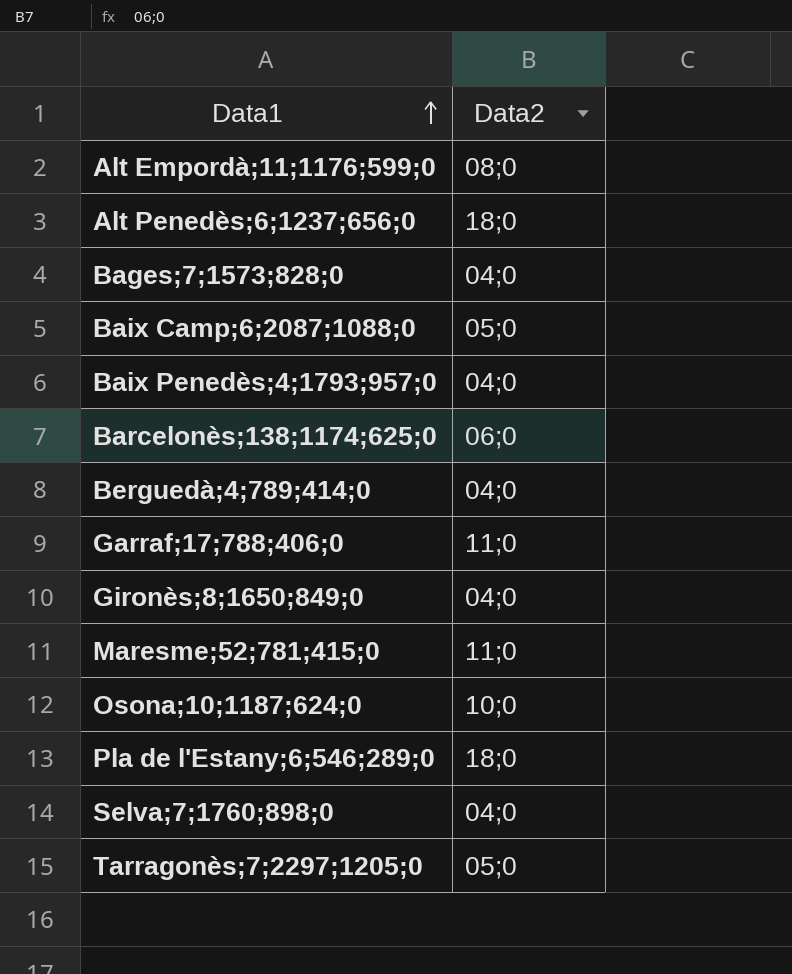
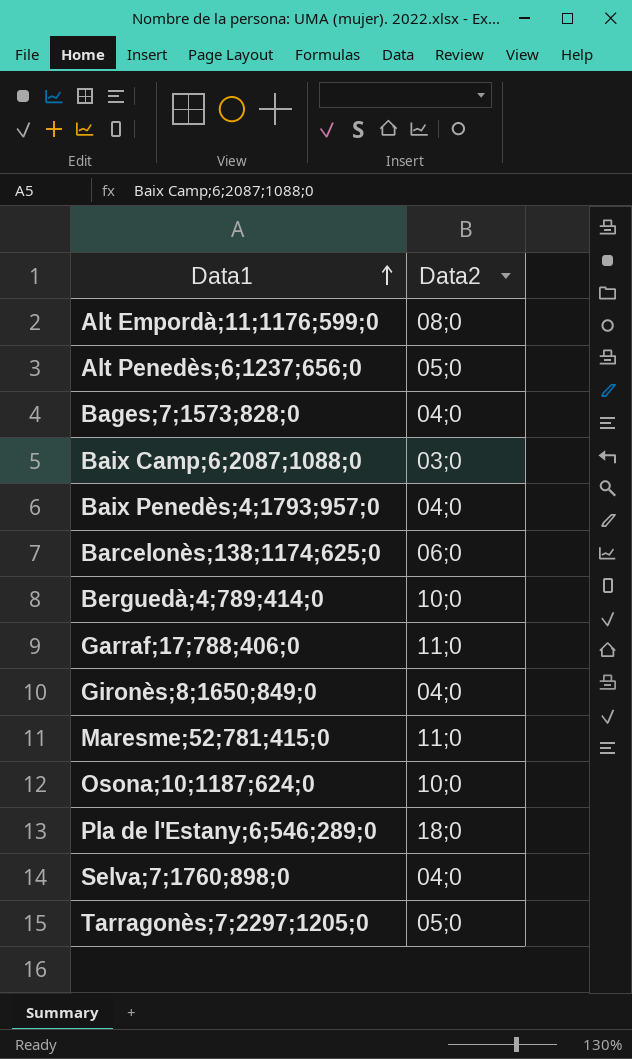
Alt Penedès;6;1237;656;0 | Data2: 18;0 -> 05;0
Baix Camp;6;2087;1088;0 | Data2: 05;0 -> 03;0
Berguedà;4;789;414;0 | Data2: 04;0 -> 10;0

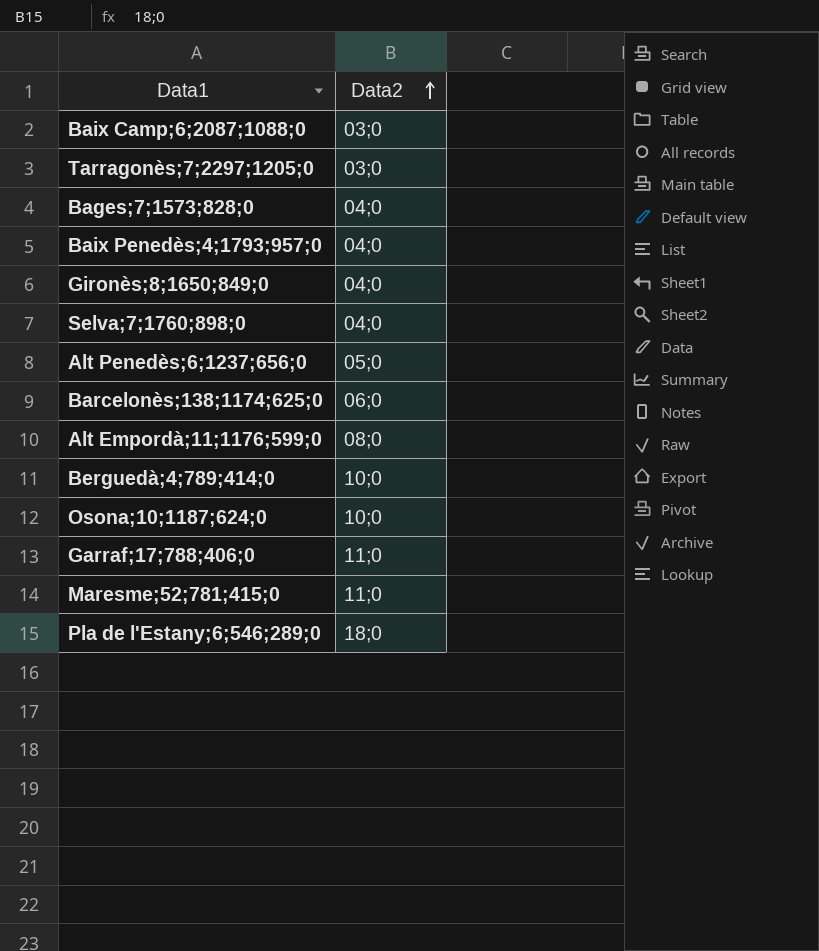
row order: Data1 ascending -> Data2 ascending
Tarragonès;7;2297;1205;0 | Data2: 05;0 -> 03;0

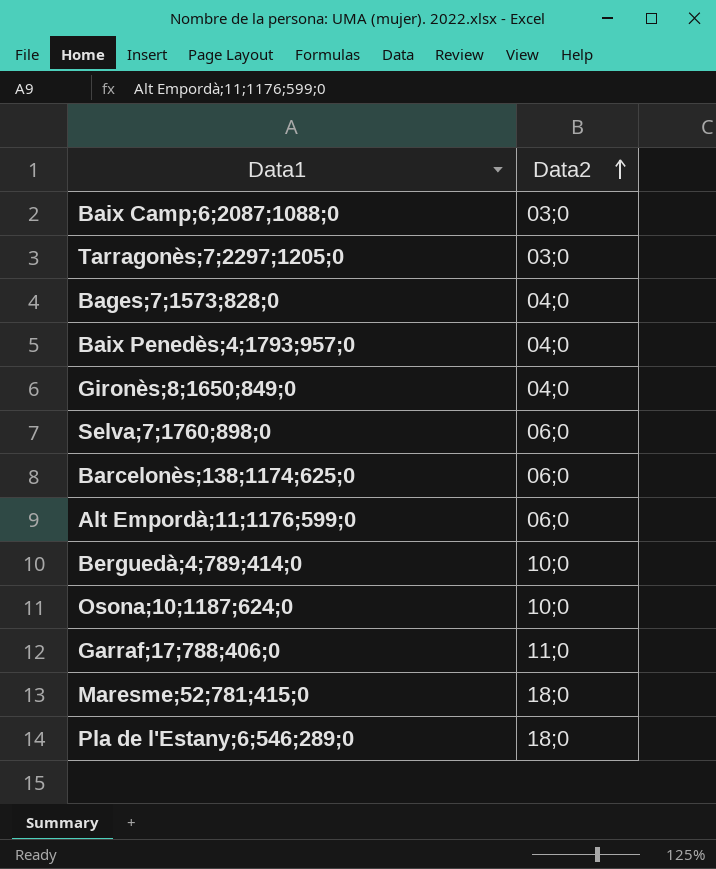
row Alt Penedès;6;1237;656;0: 05;0 -> none
Selva;7;1760;898;0 | Data2: 04;0 -> 06;0
Alt Empordà;11;1176;599;0 | Data2: 08;0 -> 06;0
Maresme;52;781;415;0 | Data2: 11;0 -> 18;0

